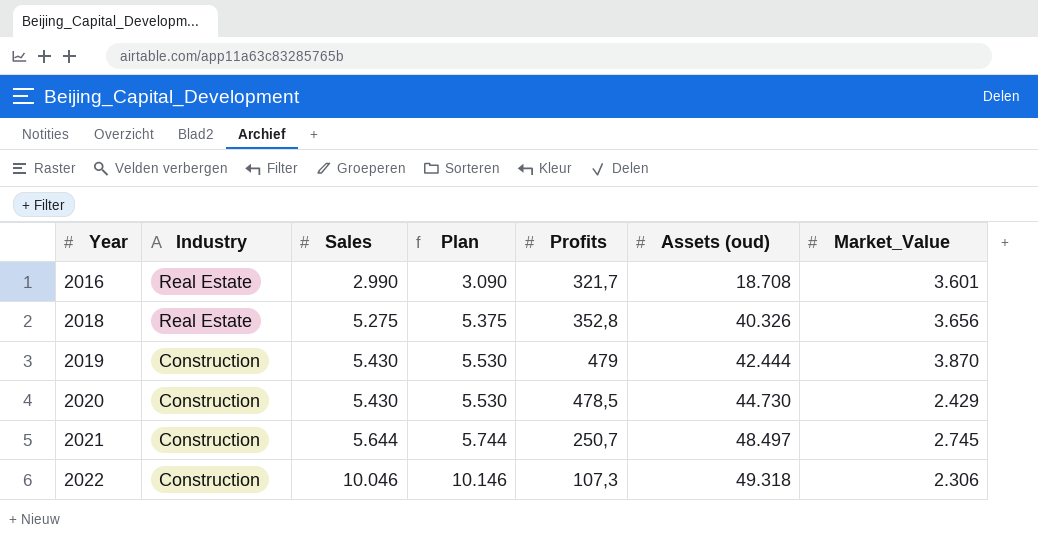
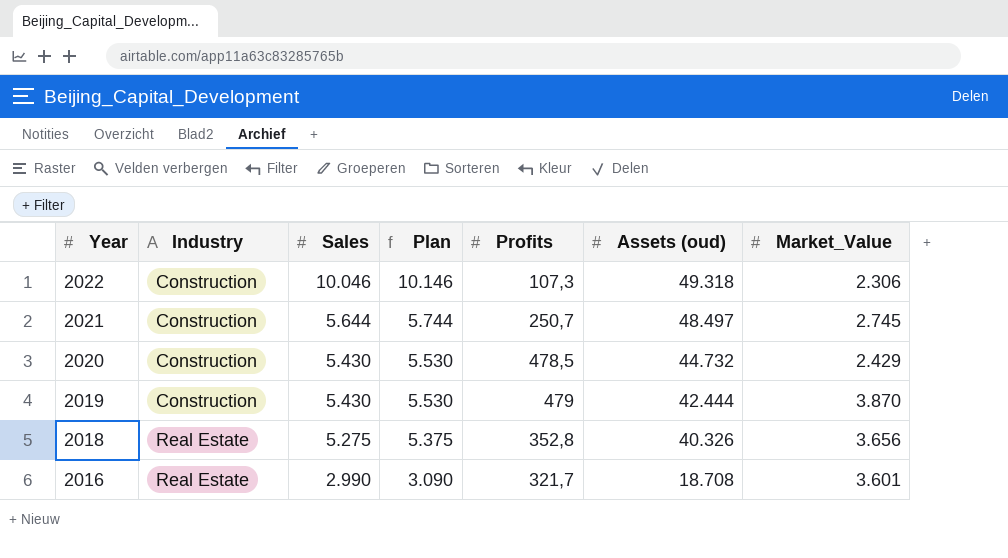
row order: Year ascending -> Year descending
2020 | Assets (oud): 44.730 -> 44.732

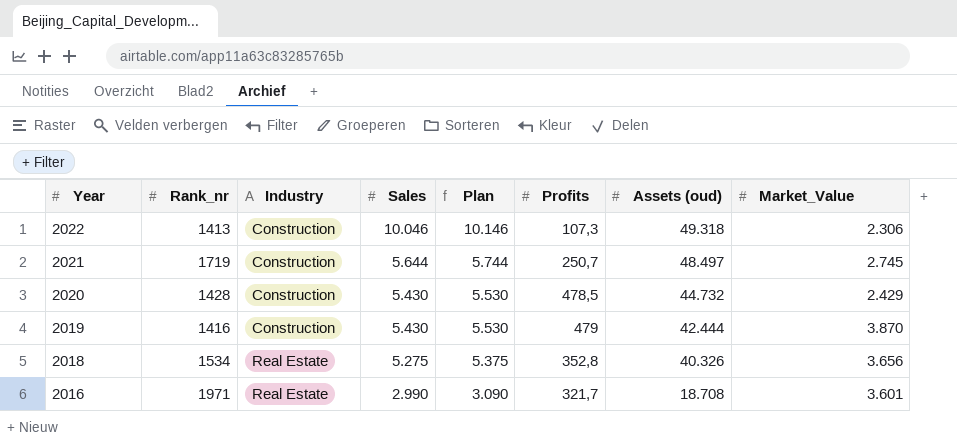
column Rank_nr | position: none -> 2

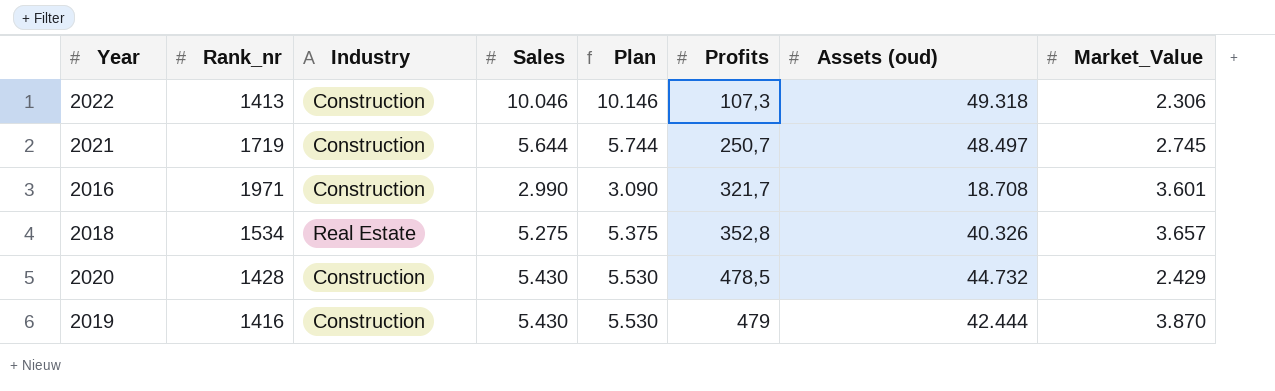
row order: Year descending -> Profits ascending
2016 | Industry: Real Estate -> Construction
2018 | Market_Value: 3.656 -> 3.657

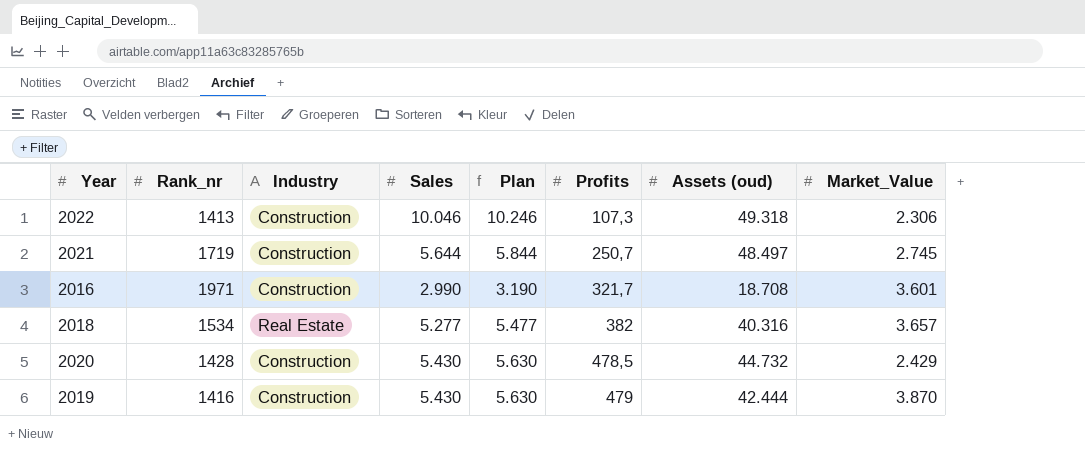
column Plan | formula: [Sales] + 100 -> [Sales] + 200
2018 | Sales: 5.275 -> 5.277
2018 | Profits: 352,8 -> 382
2018 | Assets (oud): 40.326 -> 40.316

